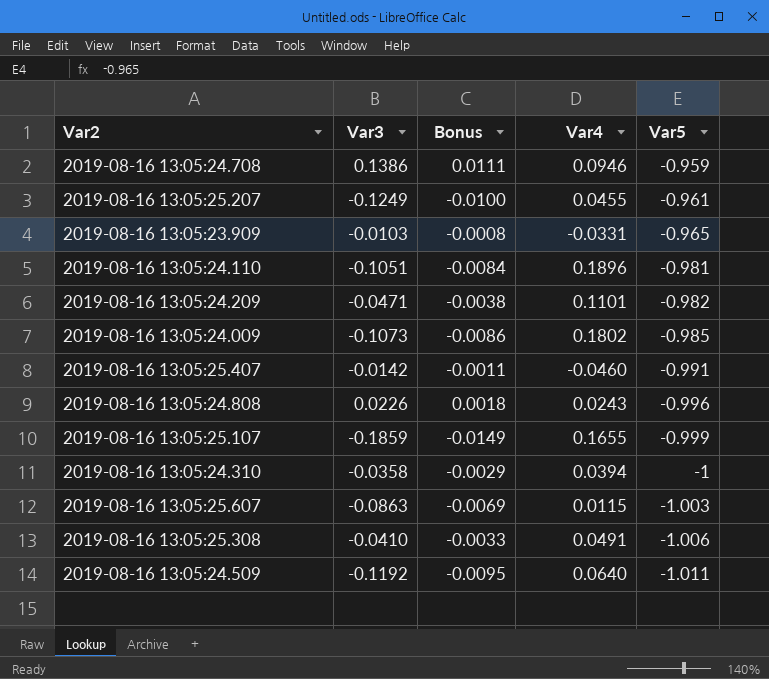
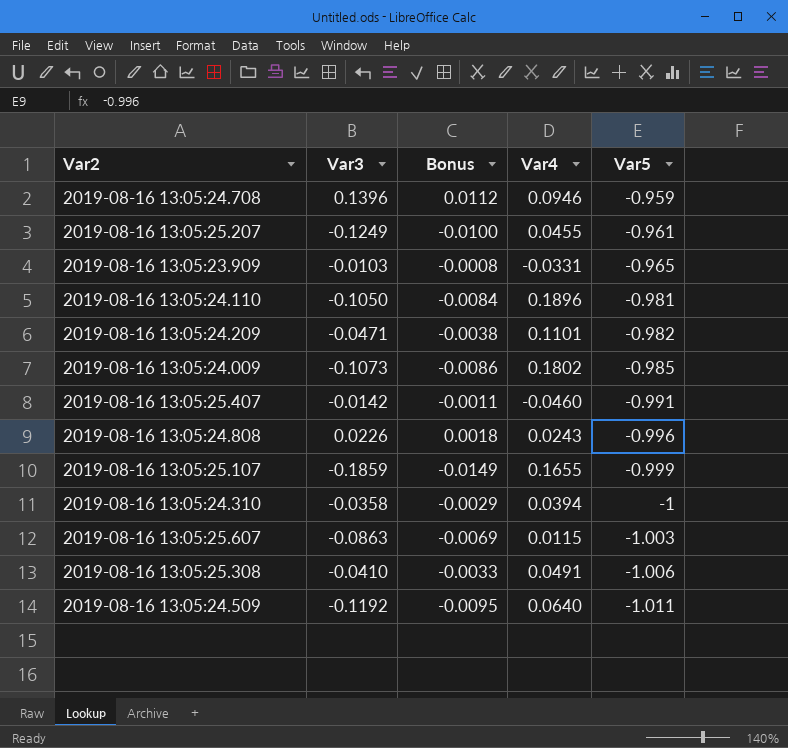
2019-08-16 13:05:24.708 | Var3: 0.1386 -> 0.1396
2019-08-16 13:05:24.708 | Bonus: 0.0111 -> 0.0112
2019-08-16 13:05:24.110 | Var3: -0.1051 -> -0.1050

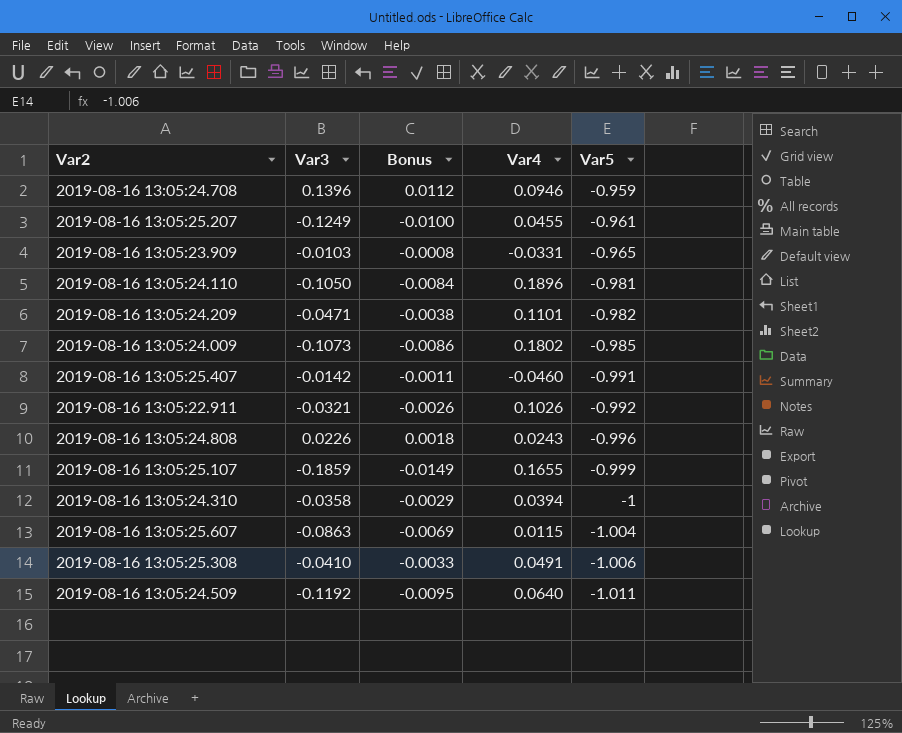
row 2019-08-16 13:05:22.911: none -> -0.0321 | -0.0026 | 0.1026 | -0.992
2019-08-16 13:05:25.607 | Var5: -1.003 -> -1.004

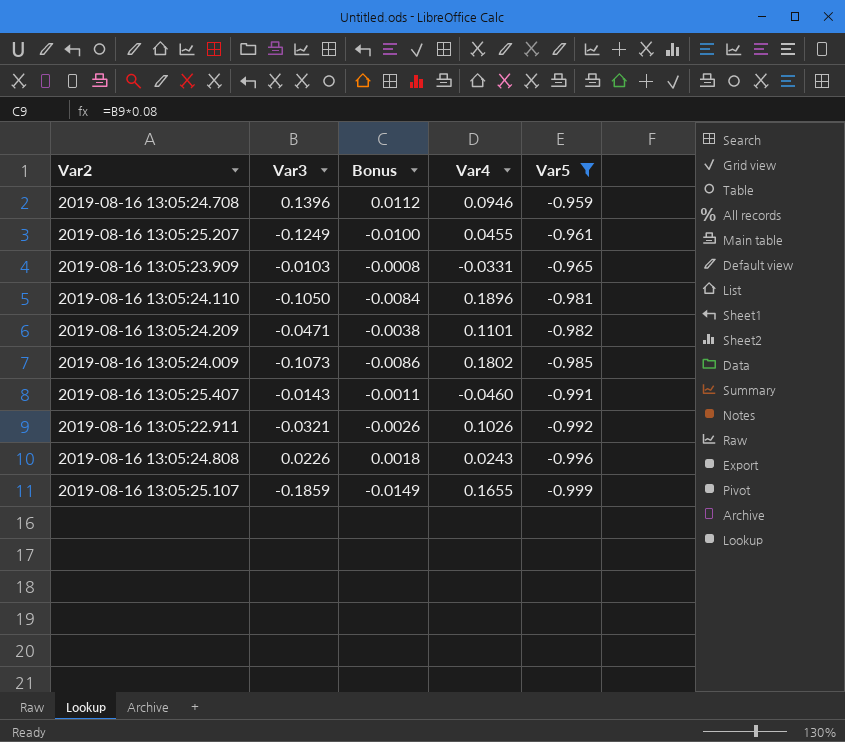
filter: none -> Var5 >= -0.999
2019-08-16 13:05:25.407 | Var3: -0.0142 -> -0.0143

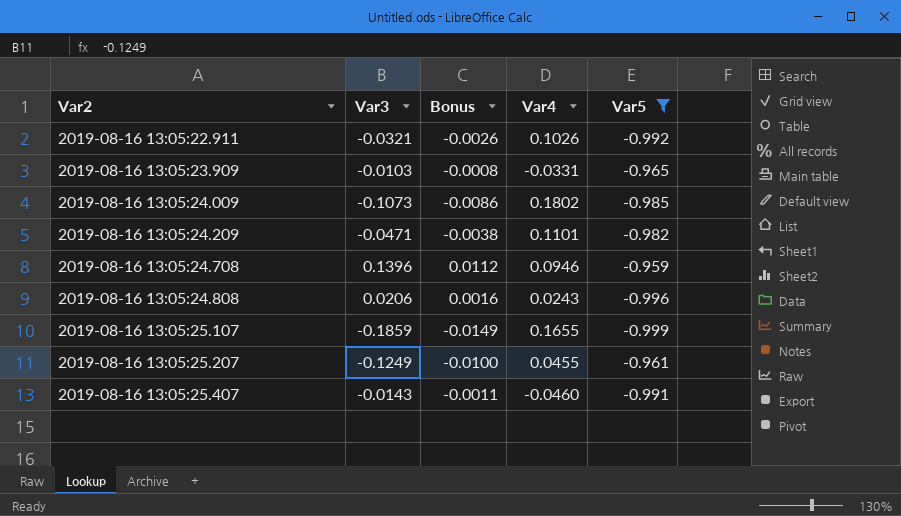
row order: Var5 descending -> Var2 ascending
row 2019-08-16 13:05:24.110: -0.1050 | -0.0084 | 0.1896 | -0.981 -> none
2019-08-16 13:05:24.808 | Var3: 0.0226 -> 0.0206
2019-08-16 13:05:24.808 | Bonus: 0.0018 -> 0.0016

